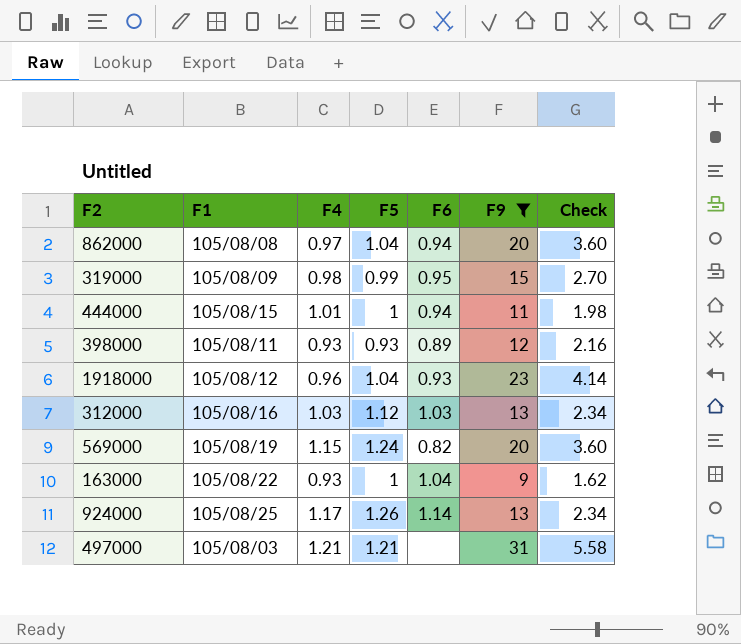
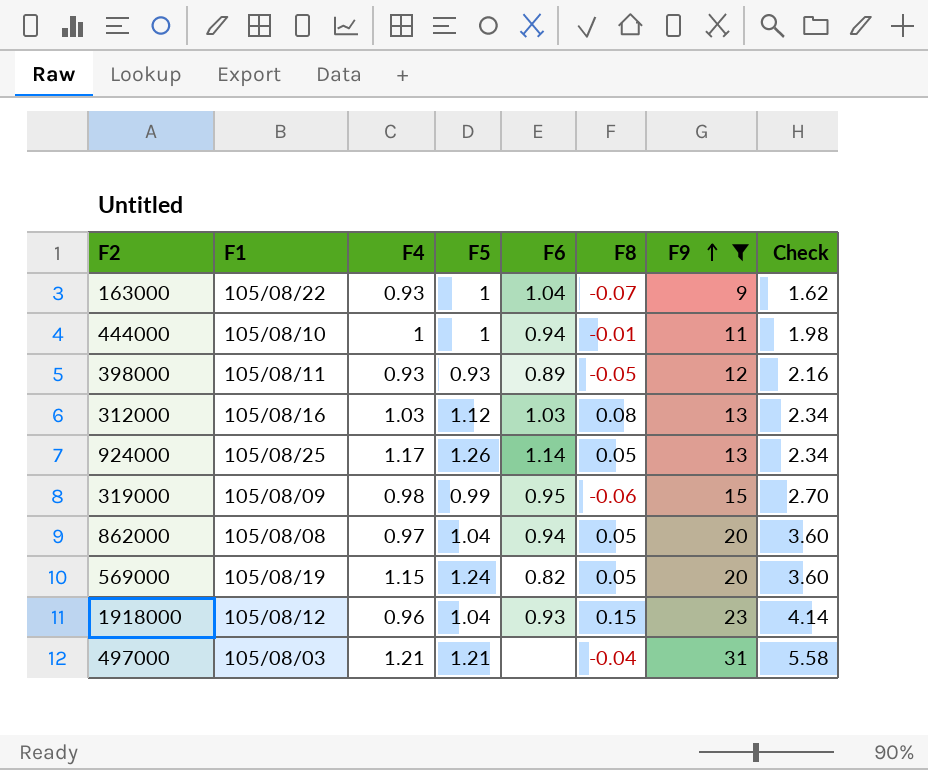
row order: none -> F9 ascending
column F8 | position: none -> 6
444000 | F1: 105/08/15 -> 105/08/10
444000 | F4: 1.01 -> 1

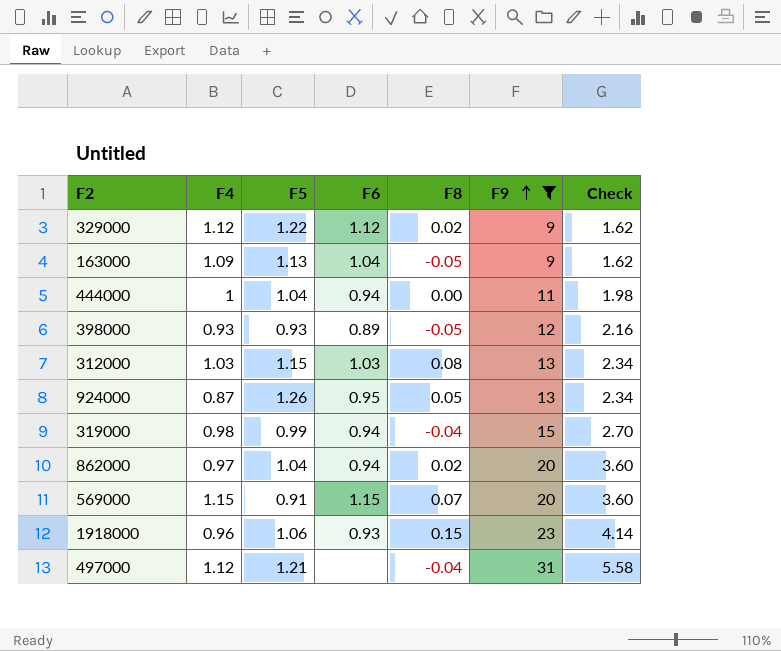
column F1 | position: 2 -> none
row 329000: none -> 1.12 | 1.22 | 1.12 | 0.02 | 9 | 1.62
163000 | F4: 0.93 -> 1.09
163000 | F5: 1 -> 1.13
163000 | F8: -0.07 -> -0.05
444000 | F5: 1 -> 1.04
444000 | F8: -0.01 -> 0.00
312000 | F5: 1.12 -> 1.15
924000 | F4: 1.17 -> 0.87
924000 | F6: 1.14 -> 0.95
319000 | F6: 0.95 -> 0.94
319000 | F8: -0.06 -> -0.04
862000 | F8: 0.05 -> 0.02
569000 | F5: 1.24 -> 0.91
569000 | F6: 0.82 -> 1.15
569000 | F8: 0.05 -> 0.07
1918000 | F5: 1.04 -> 1.06
497000 | F4: 1.21 -> 1.12

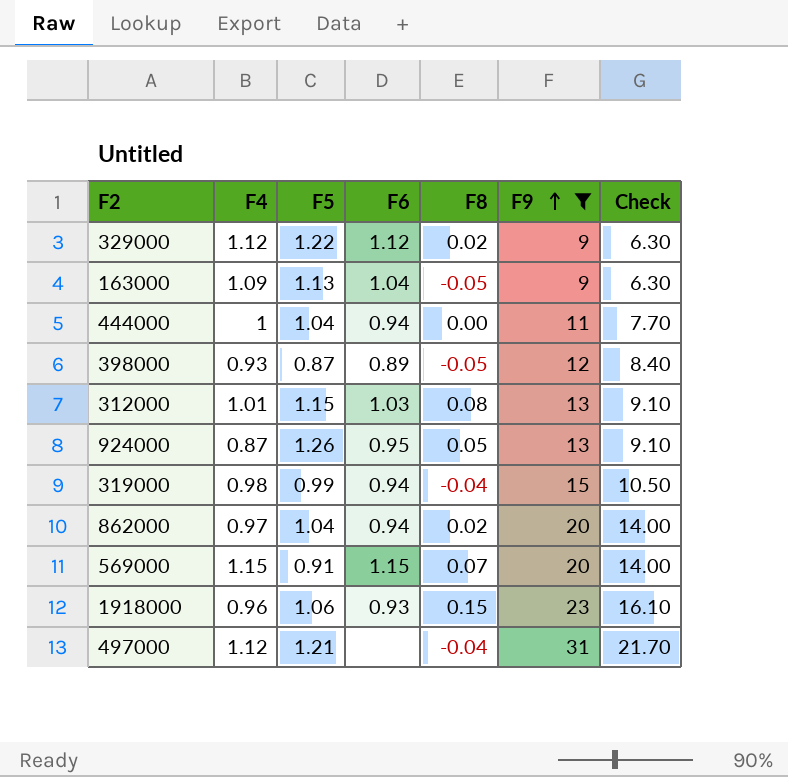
column Check | formula: [F9] * 0.18 -> [F9] * 0.7
398000 | F5: 0.93 -> 0.87
312000 | F4: 1.03 -> 1.01

